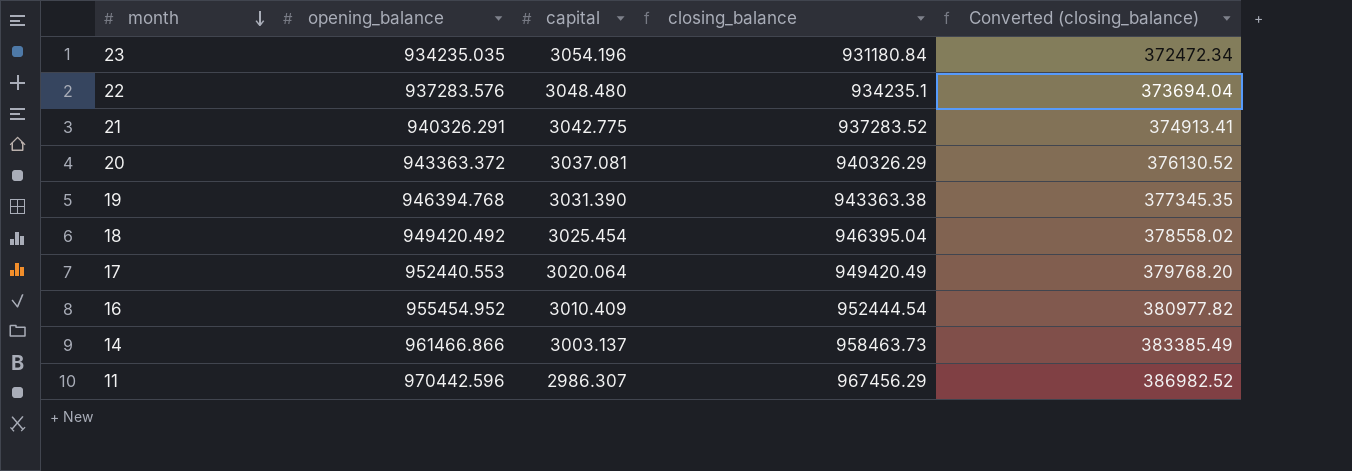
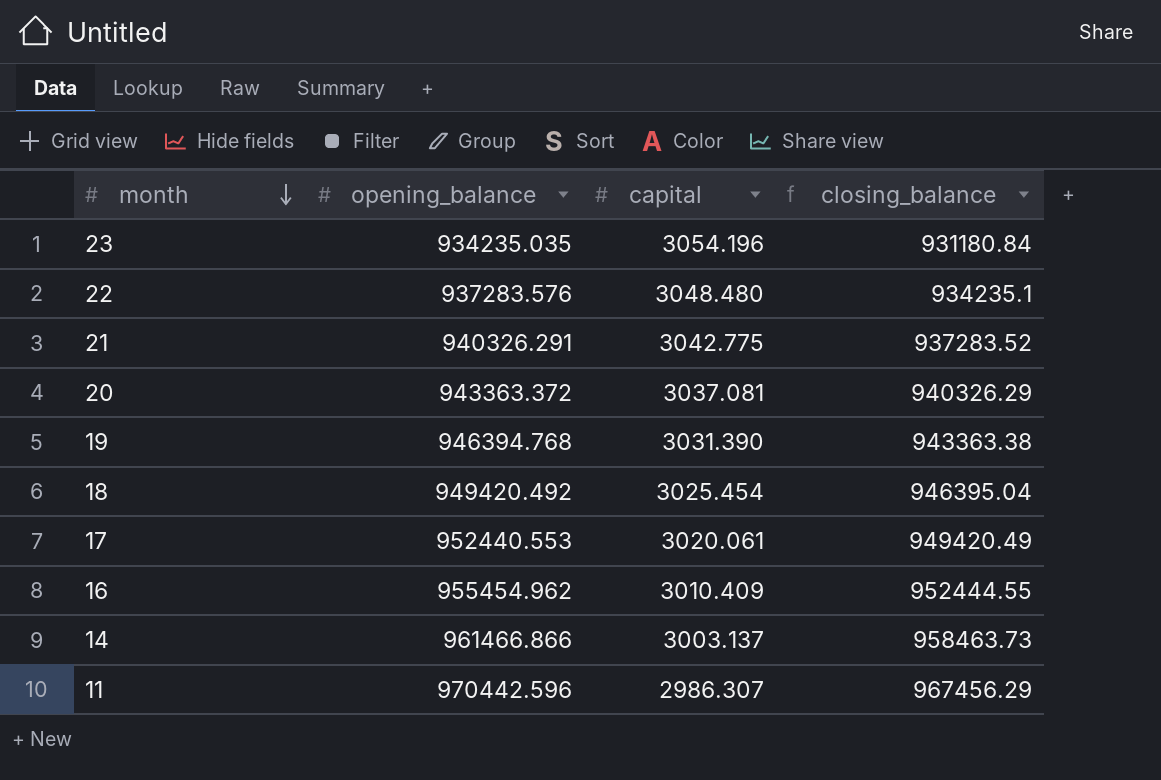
column Converted (closing_balance) | formula: [closing_balance] * 0.4 -> none
17 | capital: 3020.064 -> 3020.061
16 | opening_balance: 955454.952 -> 955454.962
16 | closing_balance: 952444.54 -> 952444.55

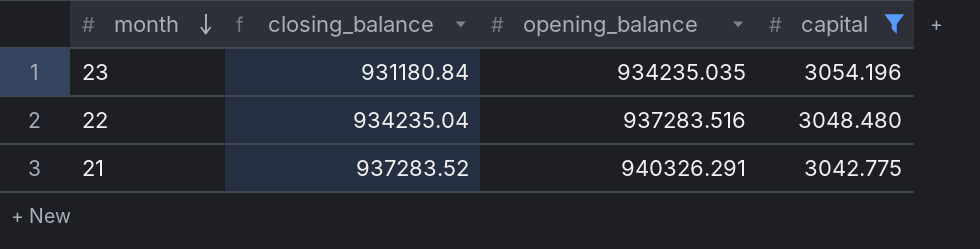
filter: none -> capital >= 3042.775
column closing_balance | position: 4 -> 2
22 | closing_balance: 934235.1 -> 934235.04
22 | opening_balance: 937283.576 -> 937283.516

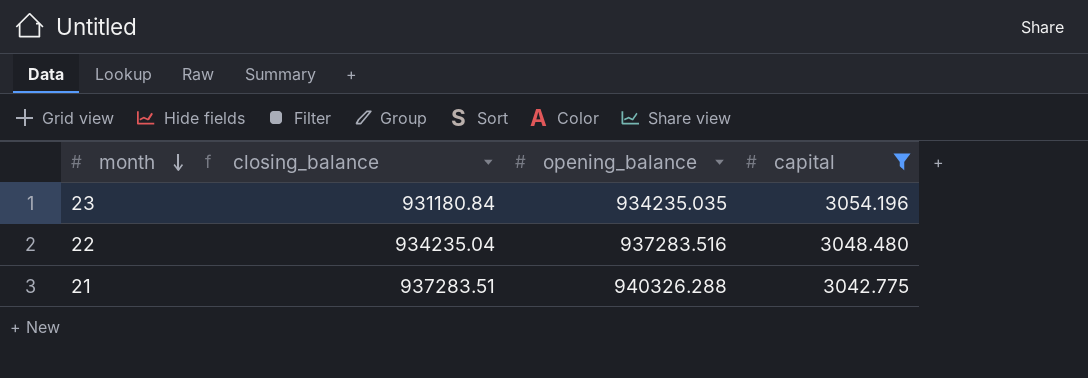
21 | closing_balance: 937283.52 -> 937283.51
21 | opening_balance: 940326.291 -> 940326.288

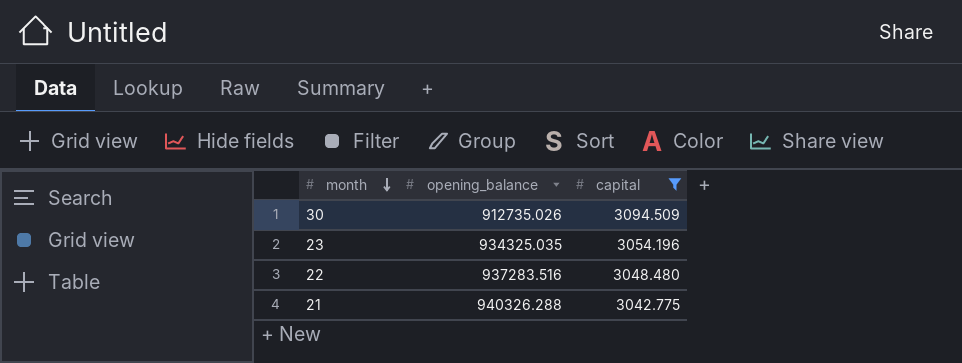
column closing_balance | formula: [opening_balance] - [capital] -> none
row 30: none -> 912735.026 | 3094.509
23 | opening_balance: 934235.035 -> 934325.035

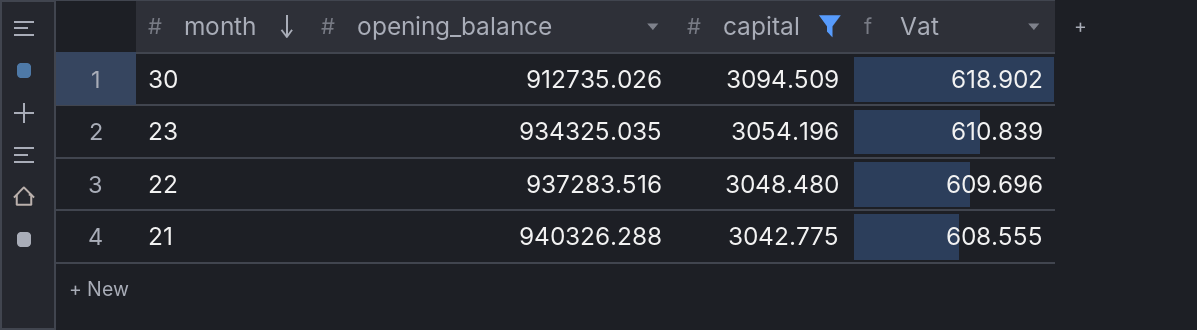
column Vat | formula: none -> [capital] * 0.2

